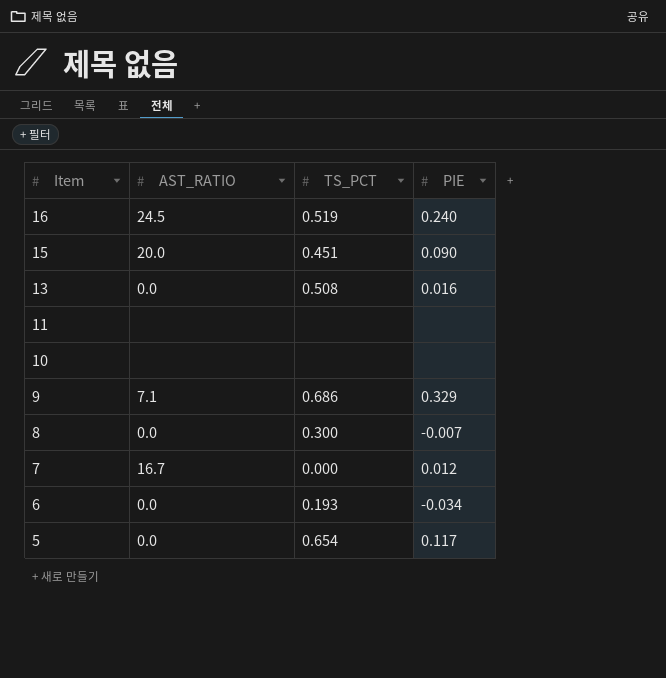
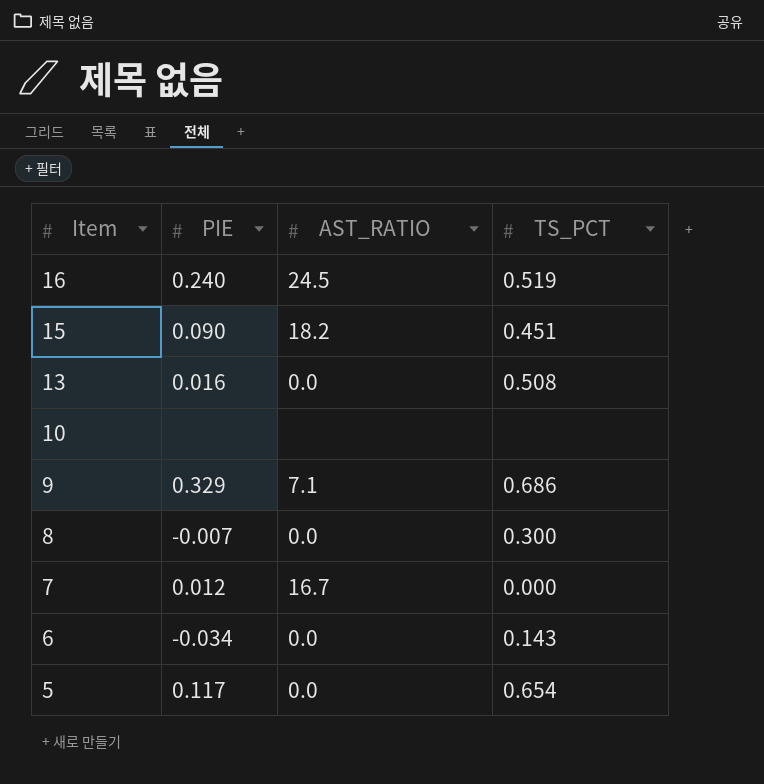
column PIE | position: 4 -> 2
row 11: none | none | none -> none
15 | AST_RATIO: 20.0 -> 18.2
6 | TS_PCT: 0.193 -> 0.143

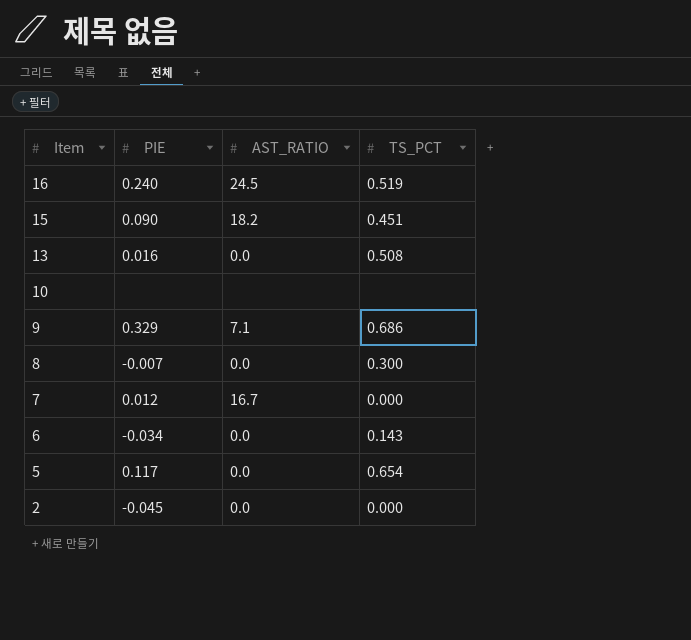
row 2: none -> -0.045 | 0.0 | 0.000

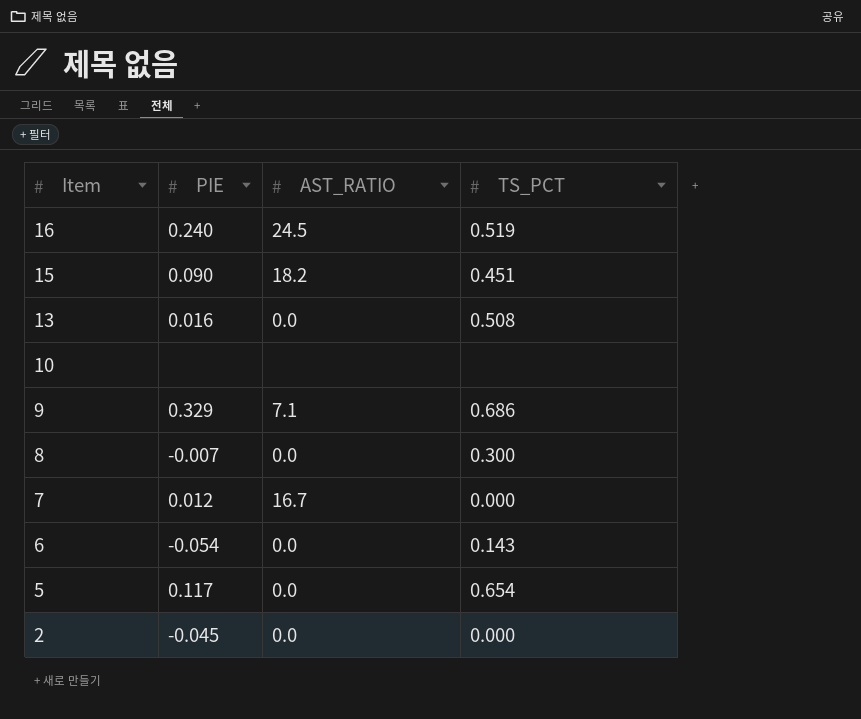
6 | PIE: -0.034 -> -0.054

